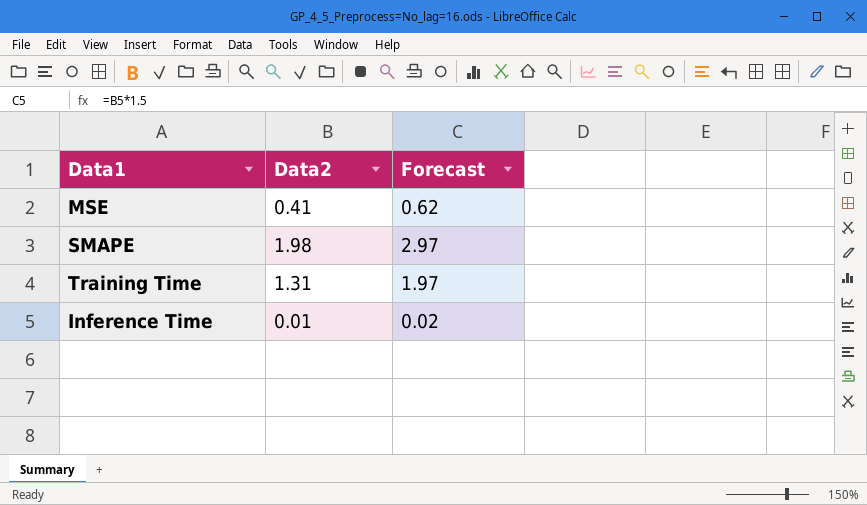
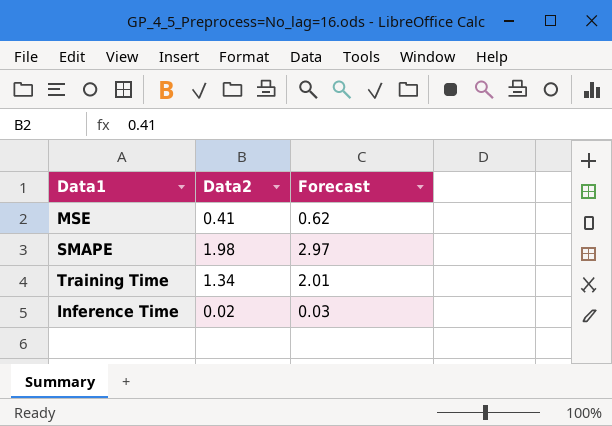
Training Time | Data2: 1.31 -> 1.34
Training Time | Forecast: 1.97 -> 2.01
Inference Time | Data2: 0.01 -> 0.02
Inference Time | Forecast: 0.02 -> 0.03

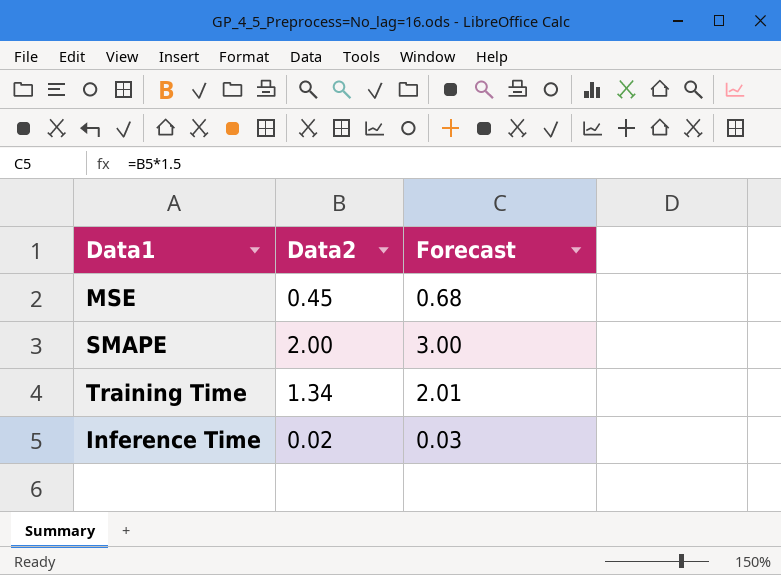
MSE | Data2: 0.41 -> 0.45
MSE | Forecast: 0.62 -> 0.68
SMAPE | Data2: 1.98 -> 2.00
SMAPE | Forecast: 2.97 -> 3.00

